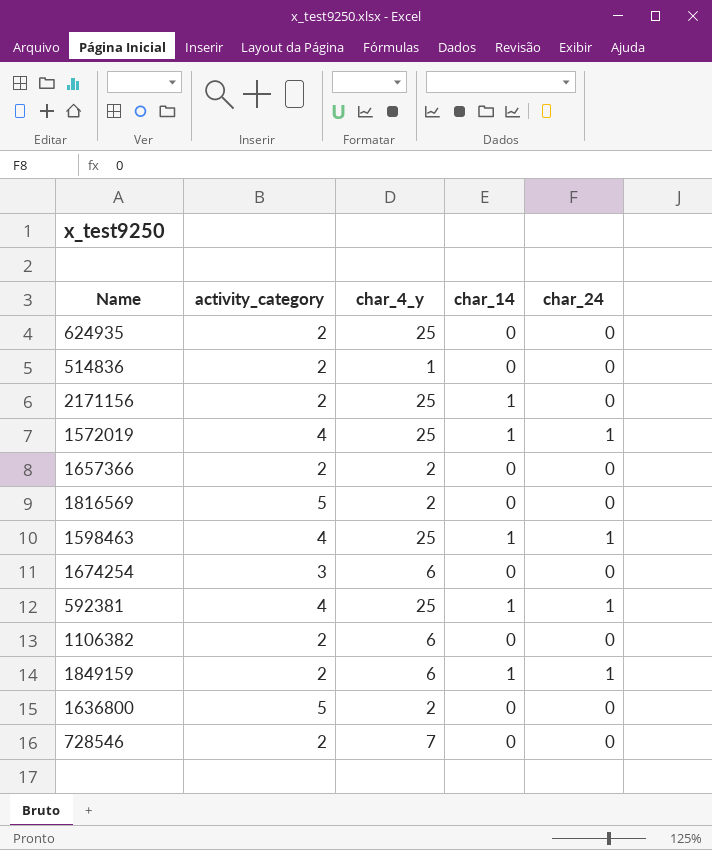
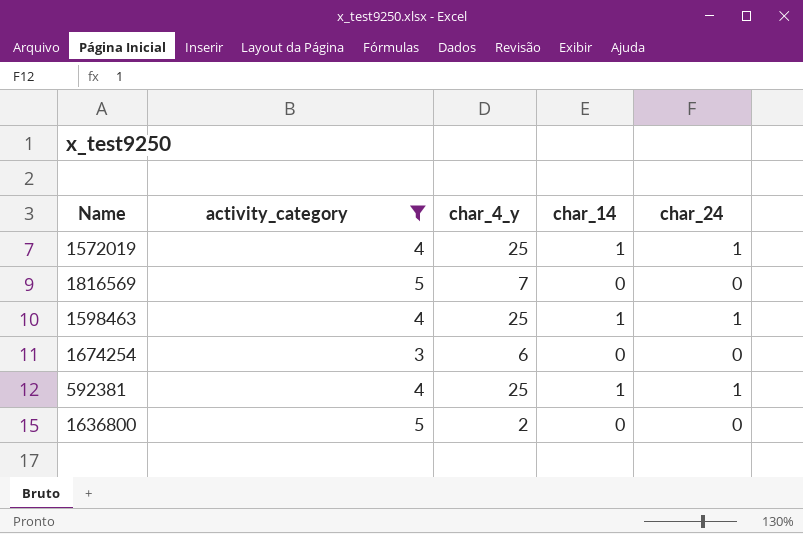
filter: none -> activity_category != 2
1816569 | char_4_y: 2 -> 7

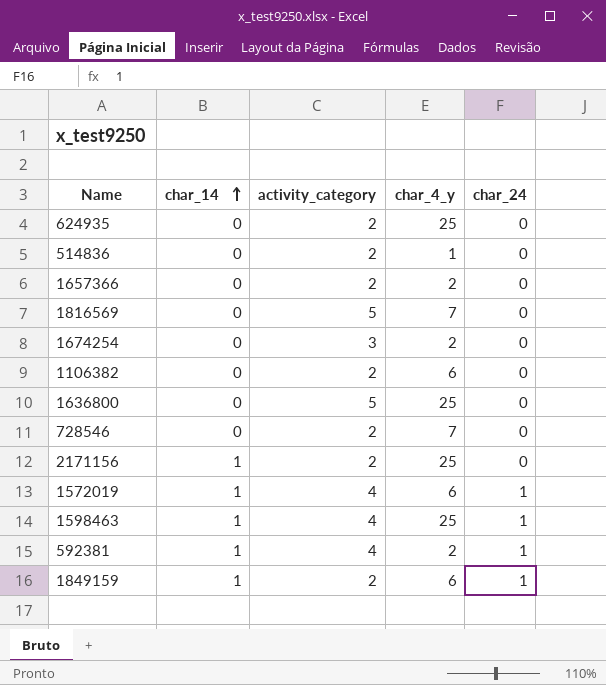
filter: activity_category != 2 -> none
row order: none -> char_14 ascending
column char_14 | position: 4 -> 2
1674254 | char_4_y: 6 -> 2
1636800 | char_4_y: 2 -> 25
1572019 | char_4_y: 25 -> 6
592381 | char_4_y: 25 -> 2

